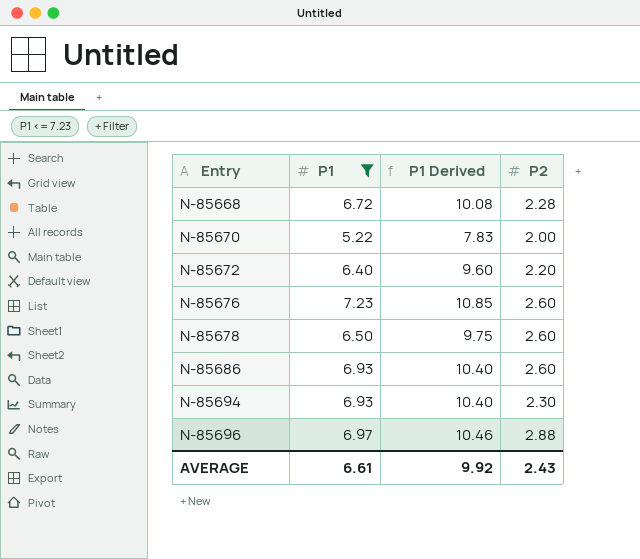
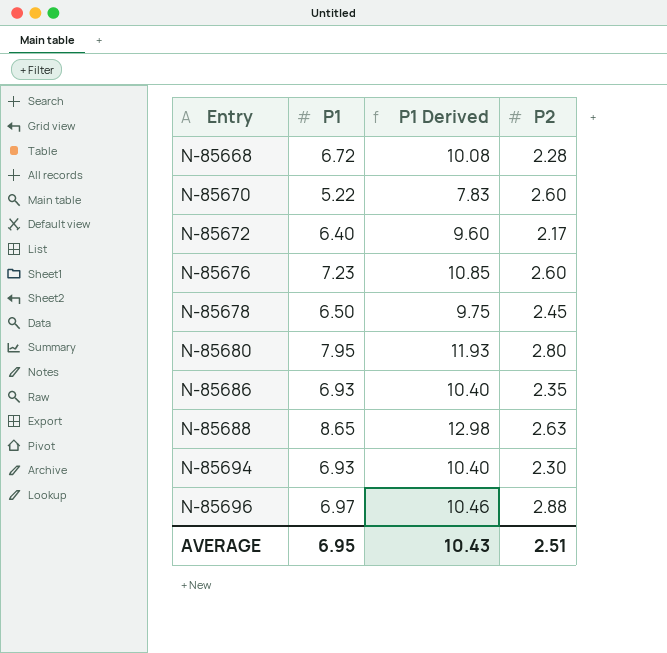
filter: P1 <= 7.23 -> none
N-85670 | P2: 2.00 -> 2.60
N-85672 | P2: 2.20 -> 2.17
N-85678 | P2: 2.60 -> 2.45
N-85686 | P2: 2.60 -> 2.35
AVERAGE | P1: 6.61 -> 6.95
AVERAGE | P1 Derived: 9.92 -> 10.43
AVERAGE | P2: 2.43 -> 2.51

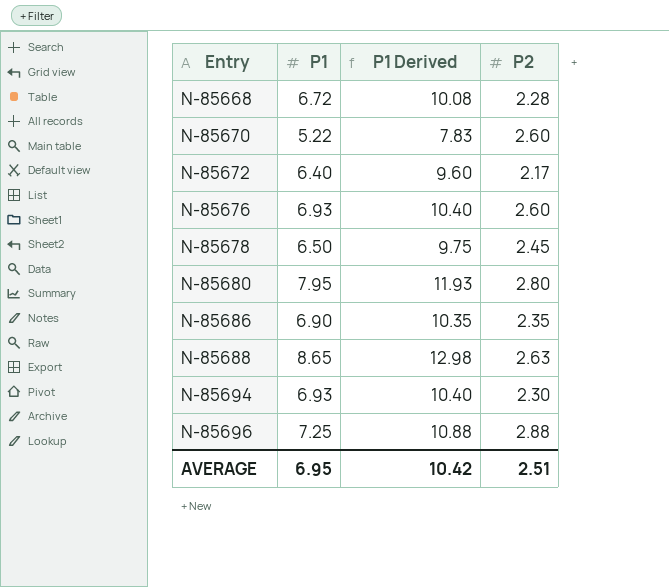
N-85676 | P1: 7.23 -> 6.93
N-85676 | P1 Derived: 10.85 -> 10.40
N-85686 | P1: 6.93 -> 6.90
N-85686 | P1 Derived: 10.40 -> 10.35
N-85696 | P1: 6.97 -> 7.25
N-85696 | P1 Derived: 10.46 -> 10.88
AVERAGE | P1 Derived: 10.43 -> 10.42

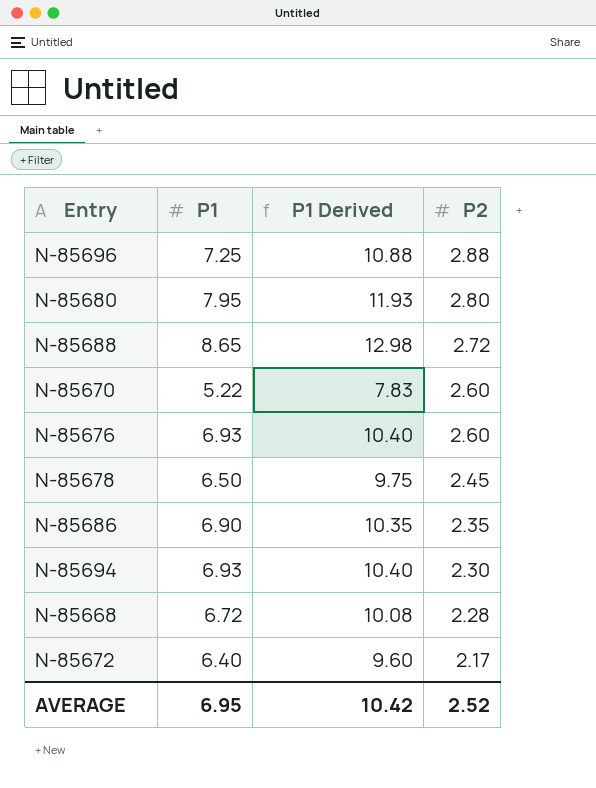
row order: Entry ascending -> P2 descending
N-85688 | P2: 2.63 -> 2.72
AVERAGE | P2: 2.51 -> 2.52

